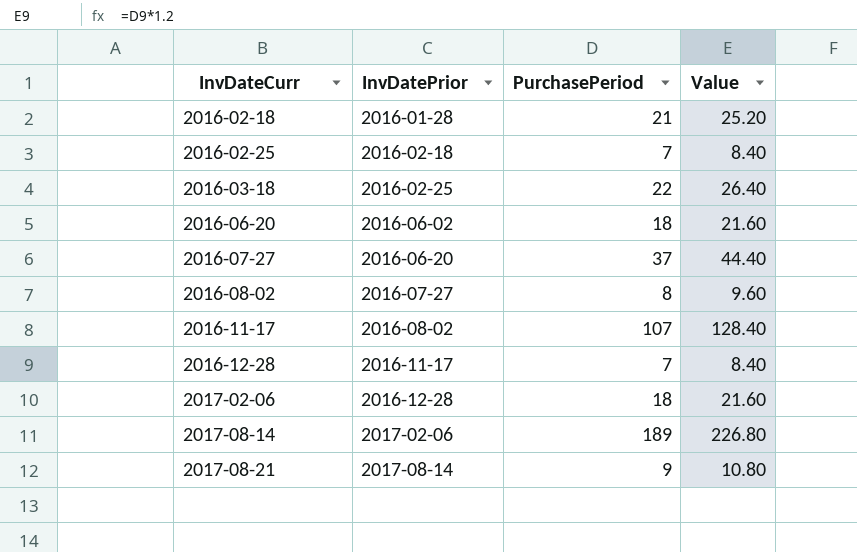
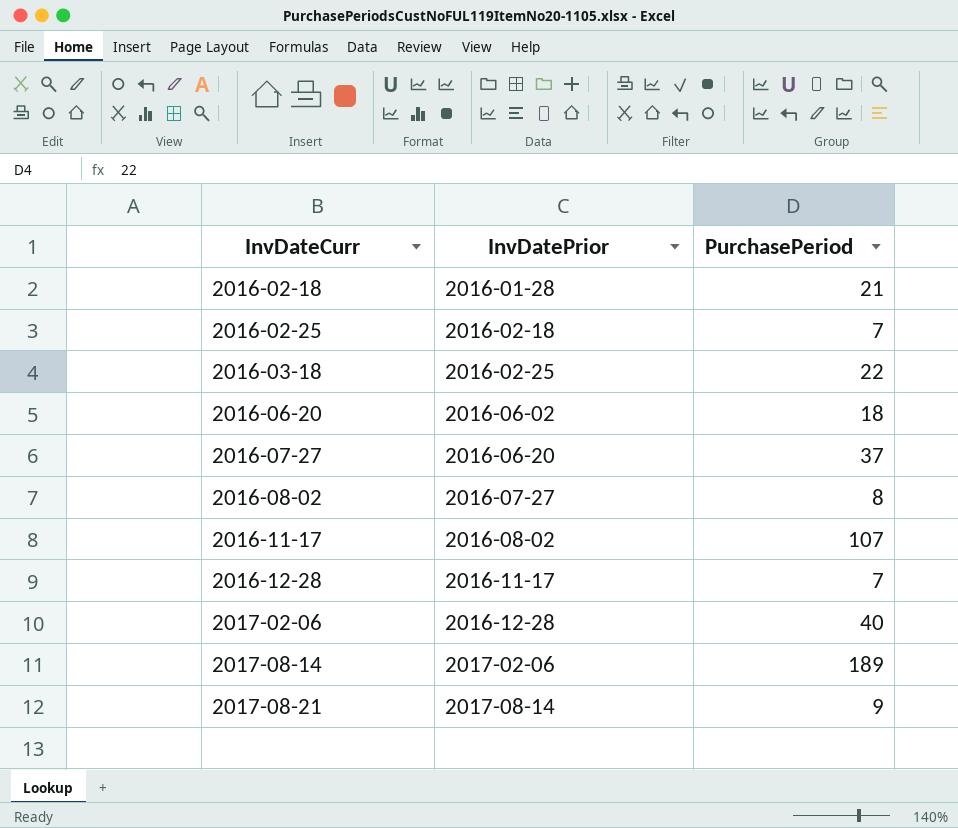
column Value | formula: [PurchasePeriod] * 1.2 -> none
2017-02-06 | PurchasePeriod: 18 -> 40

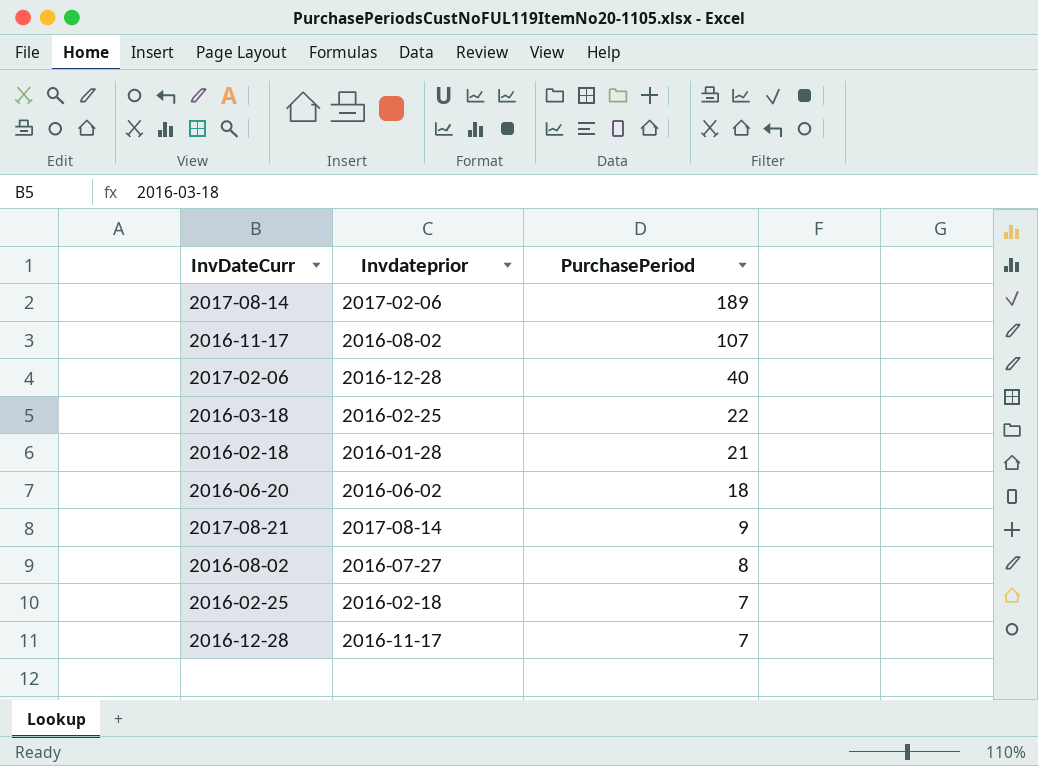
row order: InvDateCurr ascending -> PurchasePeriod descending
column name: InvDatePrior -> Invdateprior
row 2016-07-27: 2016-06-20 | 37 -> none

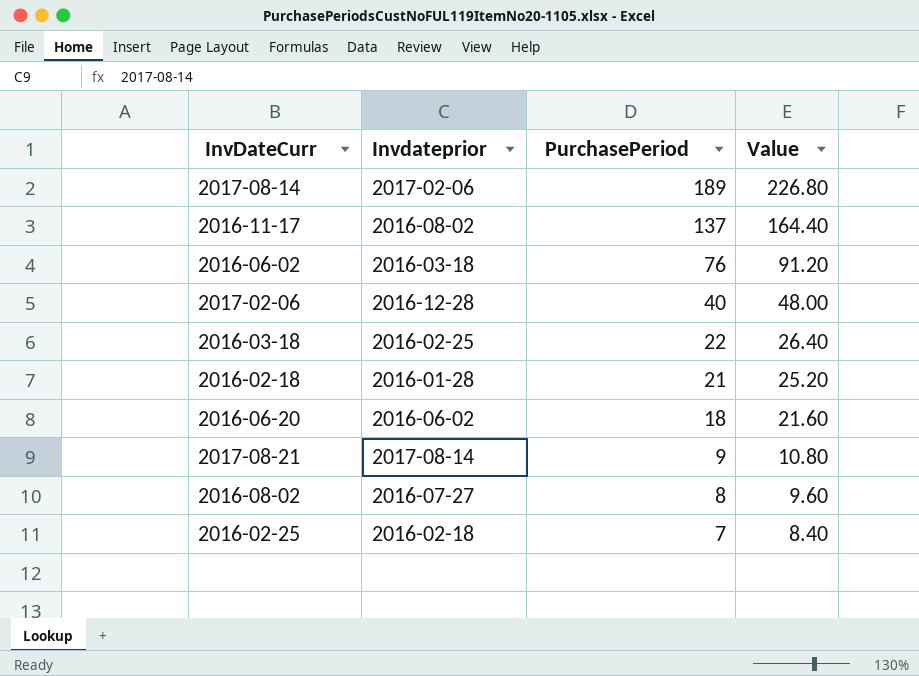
column Value | formula: none -> [PurchasePeriod] * 1.2
row 2016-12-28: 2016-11-17 | 7 -> none
2016-11-17 | PurchasePeriod: 107 -> 137
row 2016-06-02: none -> 2016-03-18 | 76 | 91.20

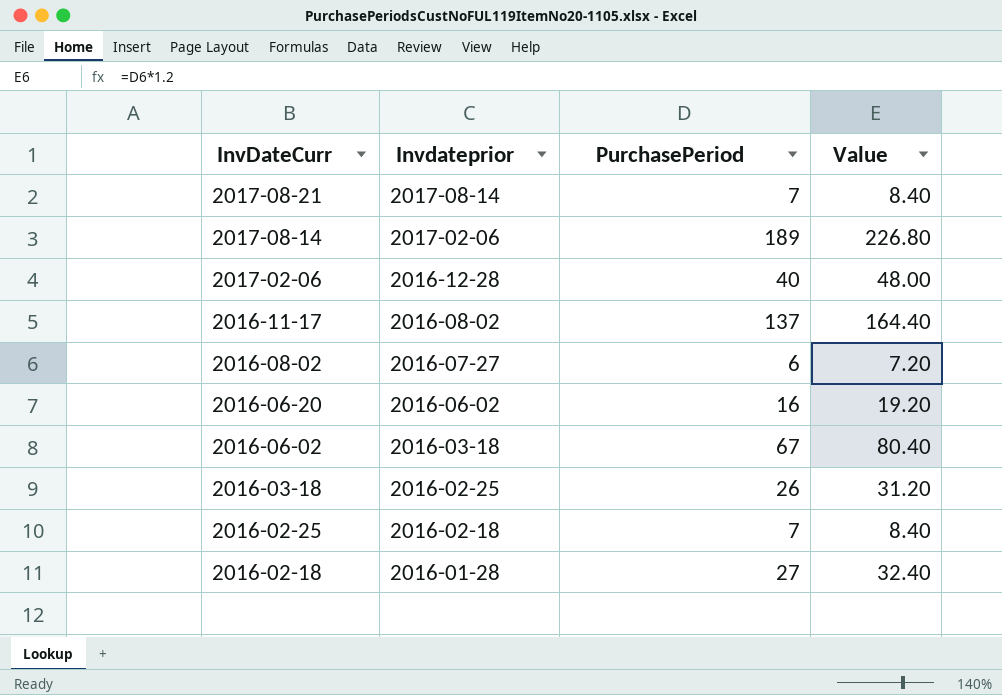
row order: PurchasePeriod descending -> InvDateCurr descending
2017-08-21 | PurchasePeriod: 9 -> 7
2017-08-21 | Value: 10.80 -> 8.40
2016-08-02 | PurchasePeriod: 8 -> 6
2016-08-02 | Value: 9.60 -> 7.20
2016-06-20 | PurchasePeriod: 18 -> 16
2016-06-20 | Value: 21.60 -> 19.20
2016-06-02 | PurchasePeriod: 76 -> 67
2016-06-02 | Value: 91.20 -> 80.40
2016-03-18 | PurchasePeriod: 22 -> 26
2016-03-18 | Value: 26.40 -> 31.20
2016-02-18 | PurchasePeriod: 21 -> 27
2016-02-18 | Value: 25.20 -> 32.40

